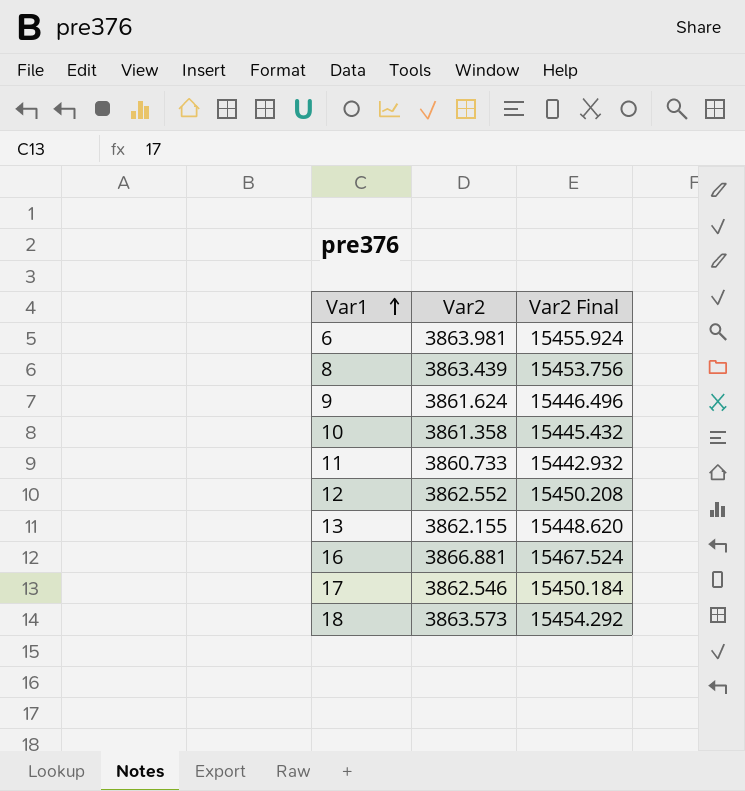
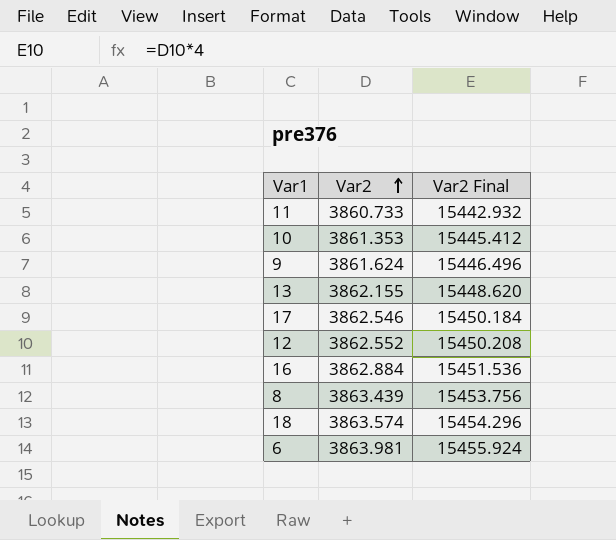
row order: Var1 ascending -> Var2 ascending
10 | Var2: 3861.358 -> 3861.353
10 | Var2 Final: 15445.432 -> 15445.412
16 | Var2: 3866.881 -> 3862.884
16 | Var2 Final: 15467.524 -> 15451.536
18 | Var2: 3863.573 -> 3863.574
18 | Var2 Final: 15454.292 -> 15454.296

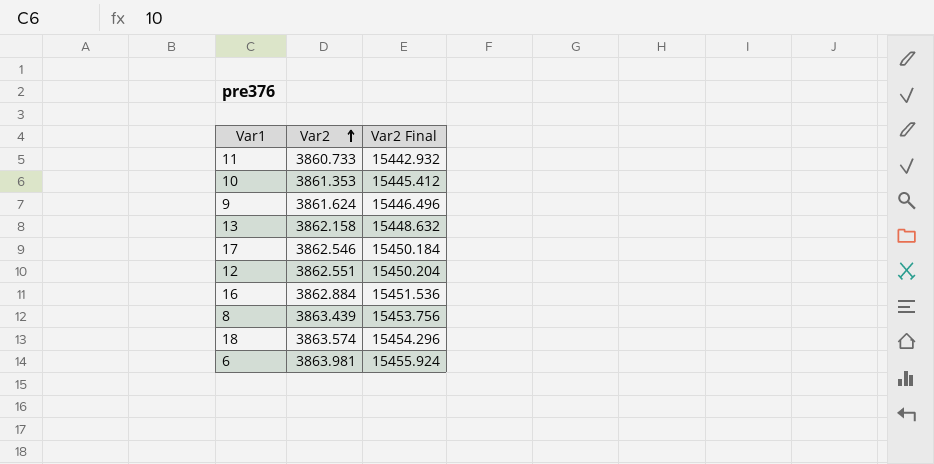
13 | Var2: 3862.155 -> 3862.158
13 | Var2 Final: 15448.620 -> 15448.632
12 | Var2: 3862.552 -> 3862.551
12 | Var2 Final: 15450.208 -> 15450.204

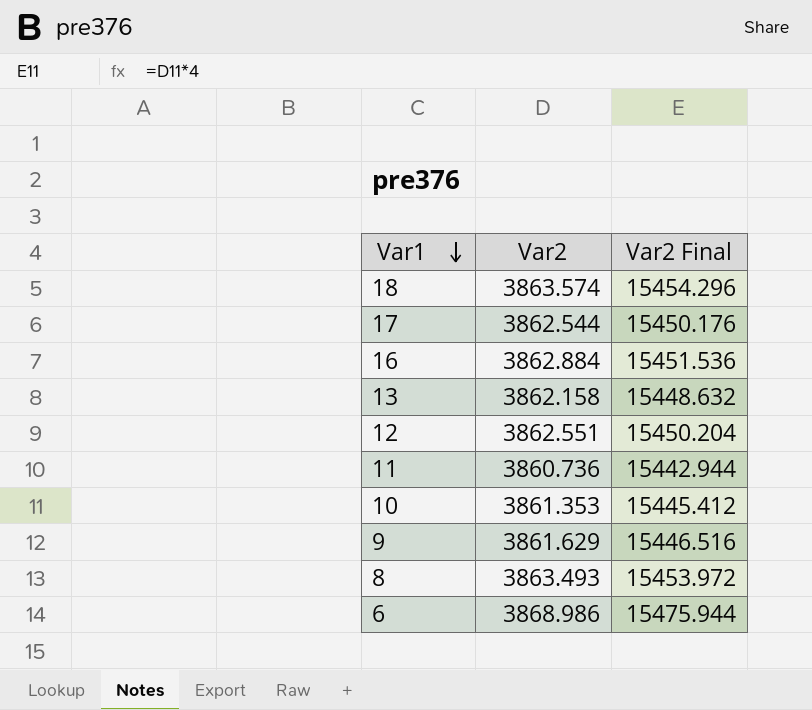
row order: Var2 ascending -> Var1 descending
17 | Var2: 3862.546 -> 3862.544
17 | Var2 Final: 15450.184 -> 15450.176
11 | Var2: 3860.733 -> 3860.736
11 | Var2 Final: 15442.932 -> 15442.944
9 | Var2: 3861.624 -> 3861.629
9 | Var2 Final: 15446.496 -> 15446.516
8 | Var2: 3863.439 -> 3863.493
8 | Var2 Final: 15453.756 -> 15453.972
6 | Var2: 3863.981 -> 3868.986
6 | Var2 Final: 15455.924 -> 15475.944

